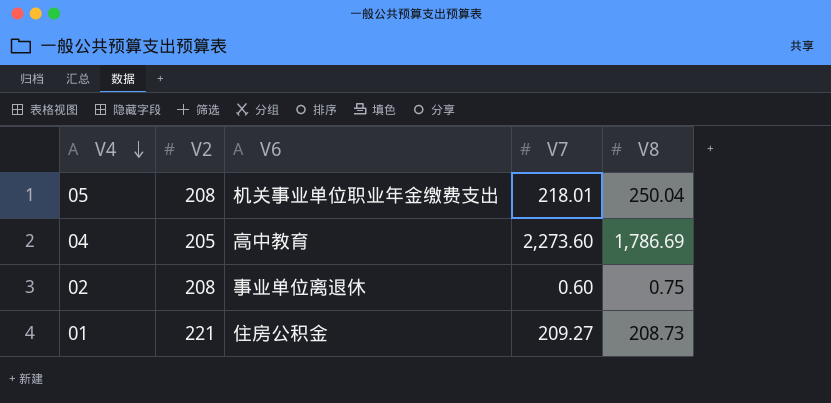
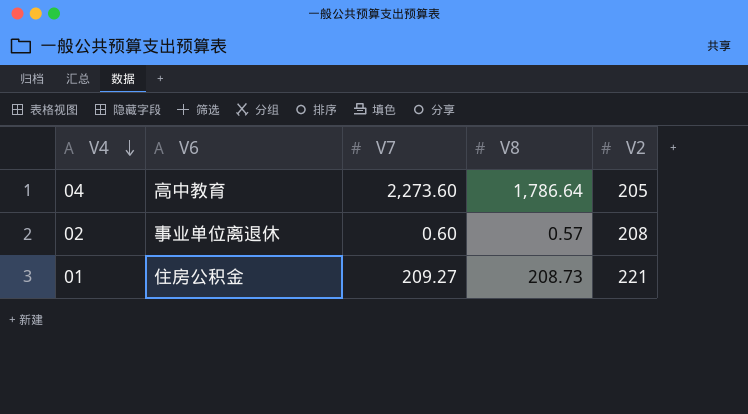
column V2 | position: 2 -> 5
row 05: 208 | 机关事业单位职业年金缴费支出 | 218.01 | 250.04 -> none
04 | V8: 1,786.69 -> 1,786.64
02 | V8: 0.75 -> 0.57

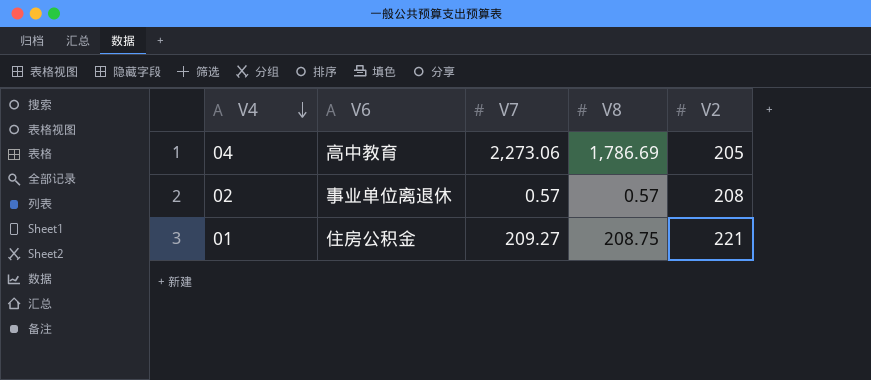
04 | V7: 2,273.60 -> 2,273.06
04 | V8: 1,786.64 -> 1,786.69
02 | V7: 0.60 -> 0.57
01 | V8: 208.73 -> 208.75

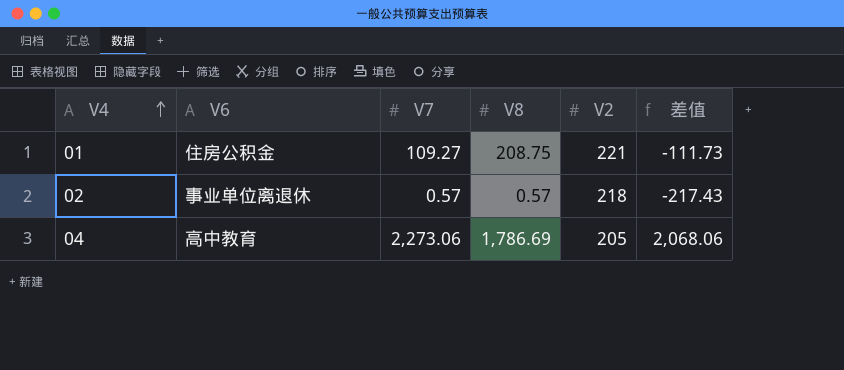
row order: V4 descending -> V4 ascending
column 差值 | formula: none -> [V7] - [V2]
01 | V7: 209.27 -> 109.27
02 | V2: 208 -> 218

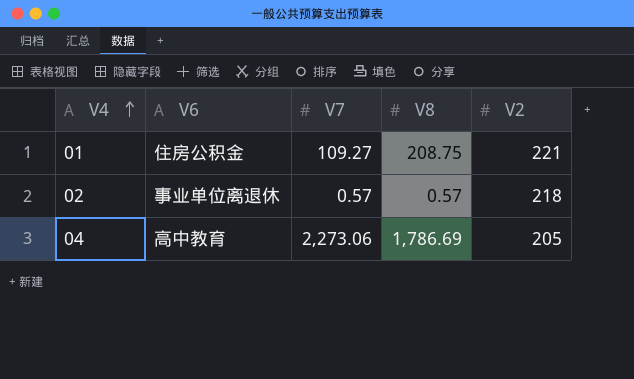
column 差值 | formula: [V7] - [V2] -> none

